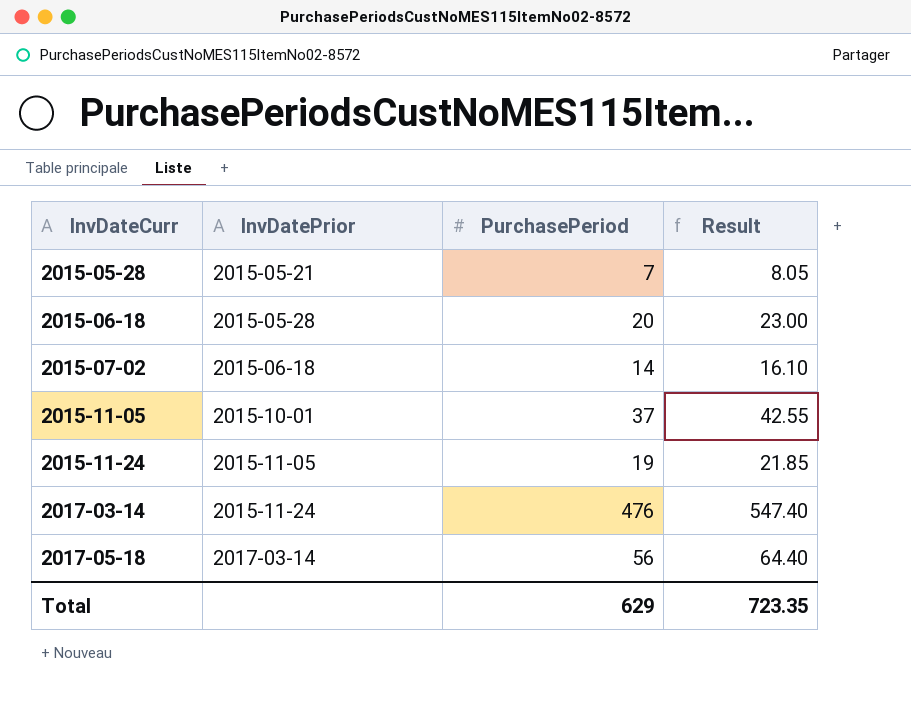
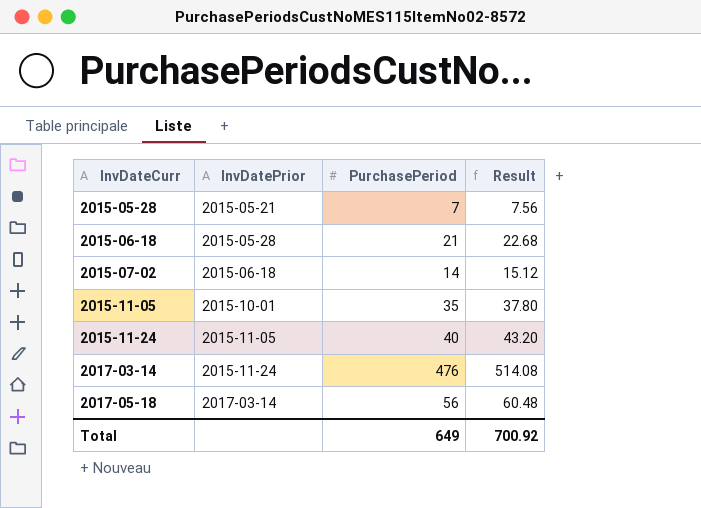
column Result | formula: [PurchasePeriod] * 1.15 -> [PurchasePeriod] * 1.08
2015-06-18 | PurchasePeriod: 20 -> 21
2015-11-05 | PurchasePeriod: 37 -> 35
2015-11-24 | PurchasePeriod: 19 -> 40
Total | PurchasePeriod: 629 -> 649
Total | Result: 723.35 -> 700.92

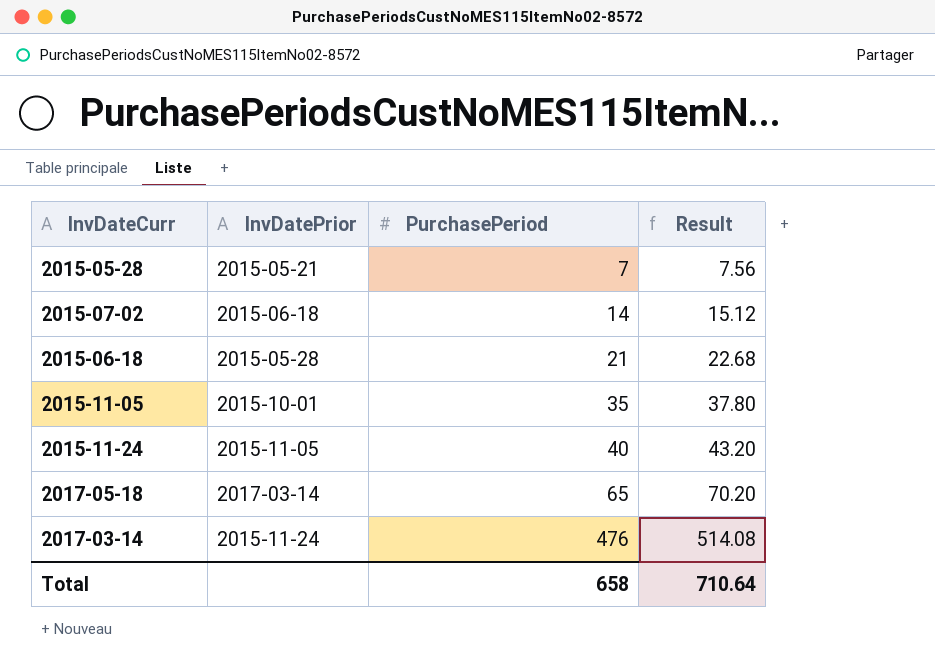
row order: InvDateCurr ascending -> PurchasePeriod ascending
2017-05-18 | PurchasePeriod: 56 -> 65
2017-05-18 | Result: 60.48 -> 70.20
Total | PurchasePeriod: 649 -> 658
Total | Result: 700.92 -> 710.64

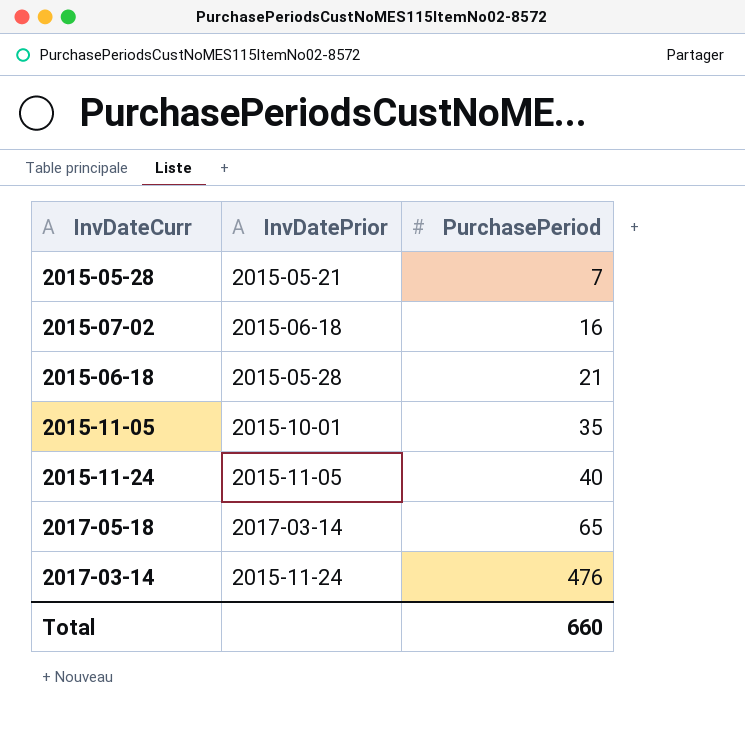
column Result | formula: [PurchasePeriod] * 1.08 -> none
2015-07-02 | PurchasePeriod: 14 -> 16
Total | PurchasePeriod: 658 -> 660

